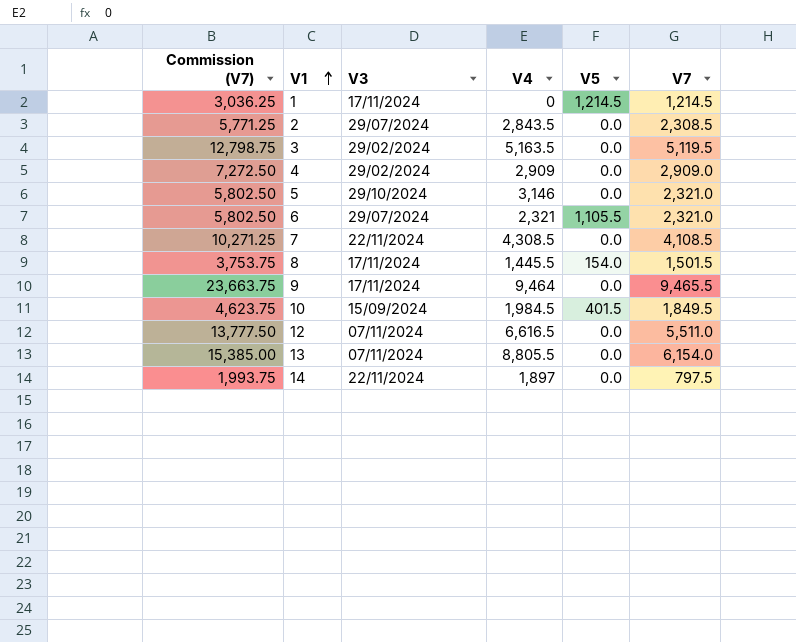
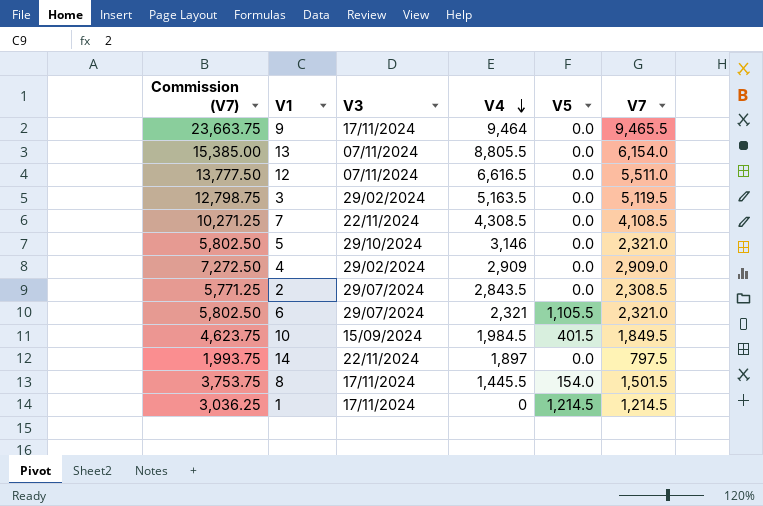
row order: V1 ascending -> V4 descending

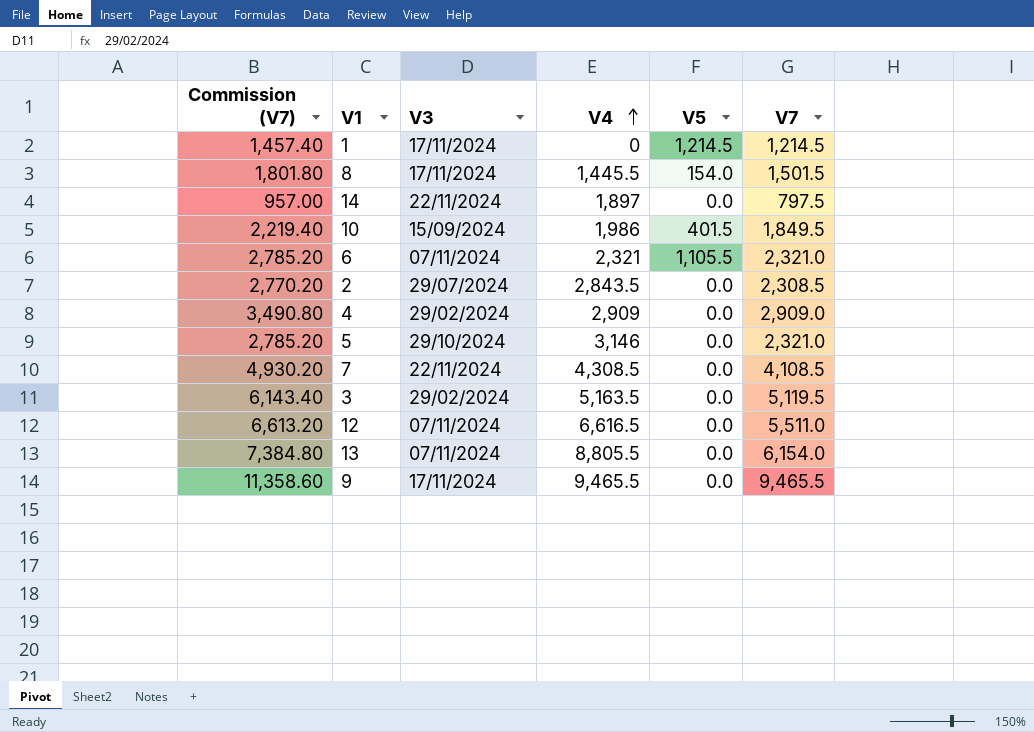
row order: V4 descending -> V4 ascending
column Commission (V7) | formula: [V7] * 2.5 -> [V7] * 1.2
10 | V4: 1,984.5 -> 1,986
6 | V3: 29/07/2024 -> 07/11/2024
9 | V4: 9,464 -> 9,465.5

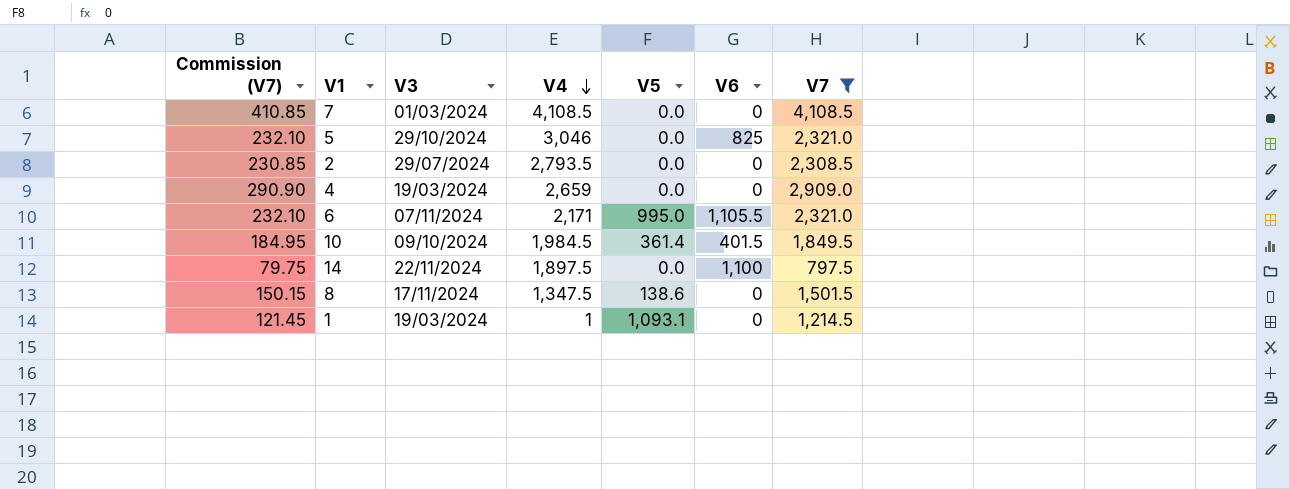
filter: none -> V7 <= 4,108.5
row order: V4 ascending -> V4 descending
column Commission (V7) | formula: [V7] * 1.2 -> [V7] * 0.1
column V6 | position: none -> 6
7 | V3: 22/11/2024 -> 01/03/2024
7 | V4: 4,308.5 -> 4,108.5
5 | V4: 3,146 -> 3,046
2 | V4: 2,843.5 -> 2,793.5
4 | V3: 29/02/2024 -> 19/03/2024
4 | V4: 2,909 -> 2,659
6 | V4: 2,321 -> 2,171
6 | V5: 1,105.5 -> 995.0
10 | V3: 15/09/2024 -> 09/10/2024
10 | V4: 1,986 -> 1,984.5
10 | V5: 401.5 -> 361.4
14 | V4: 1,897 -> 1,897.5
8 | V4: 1,445.5 -> 1,347.5
8 | V5: 154.0 -> 138.6
1 | V3: 17/11/2024 -> 19/03/2024
1 | V4: 0 -> 1
1 | V5: 1,214.5 -> 1,093.1

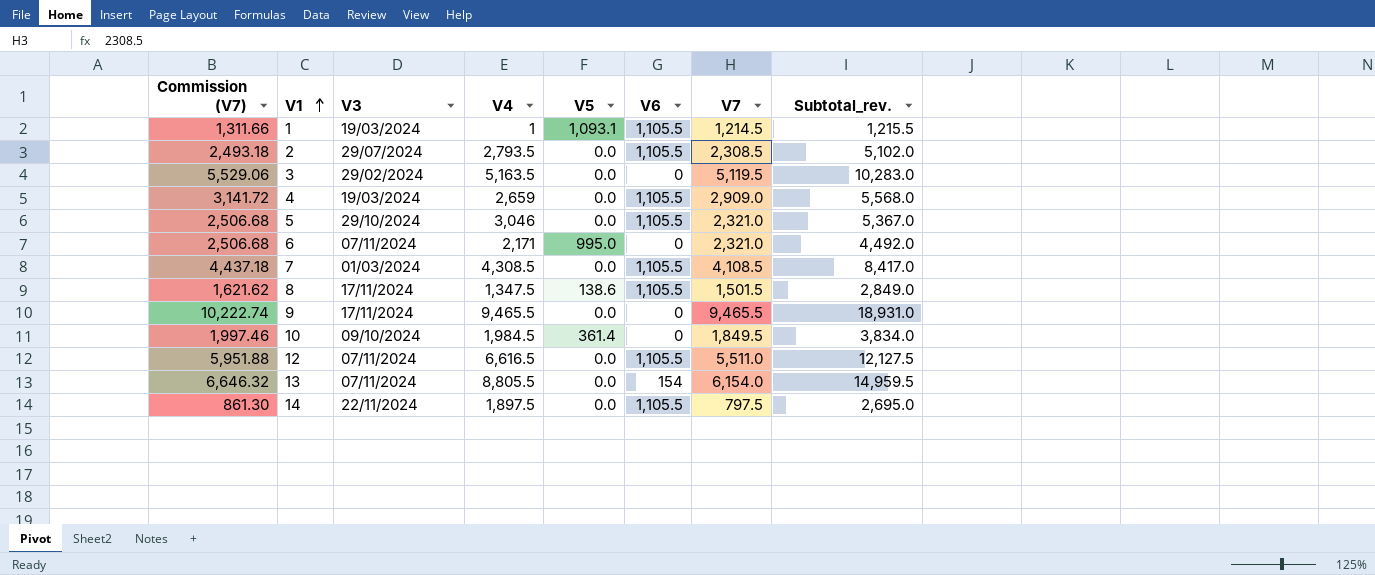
filter: V7 <= 4,108.5 -> none
row order: V4 descending -> V1 ascending
column Commission (V7) | formula: [V7] * 0.1 -> [V7] * 1.08
column Subtotal_rev. | formula: none -> [V4] + [V7]
1 | V6: 0 -> 1,105.5
2 | V6: 0 -> 1,105.5
4 | V6: 0 -> 1,105.5
5 | V6: 825 -> 1,105.5
6 | V6: 1,105.5 -> 0
7 | V4: 4,108.5 -> 4,308.5
7 | V6: 0 -> 1,105.5
8 | V6: 0 -> 1,105.5
10 | V6: 401.5 -> 0
14 | V6: 1,100 -> 1,105.5

